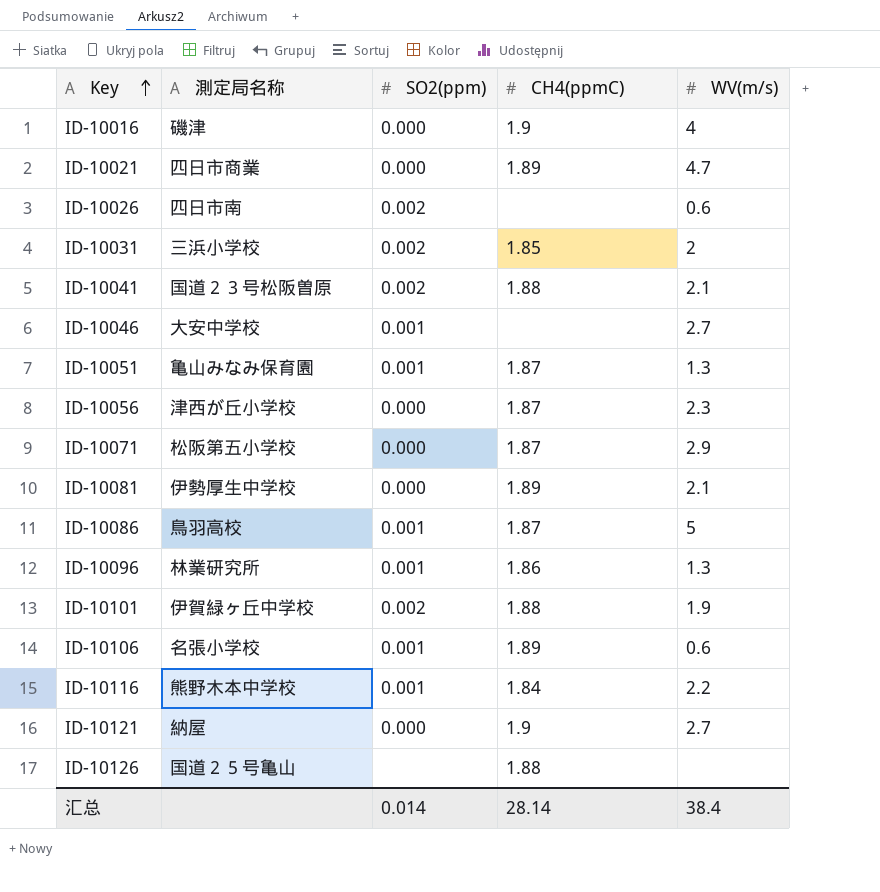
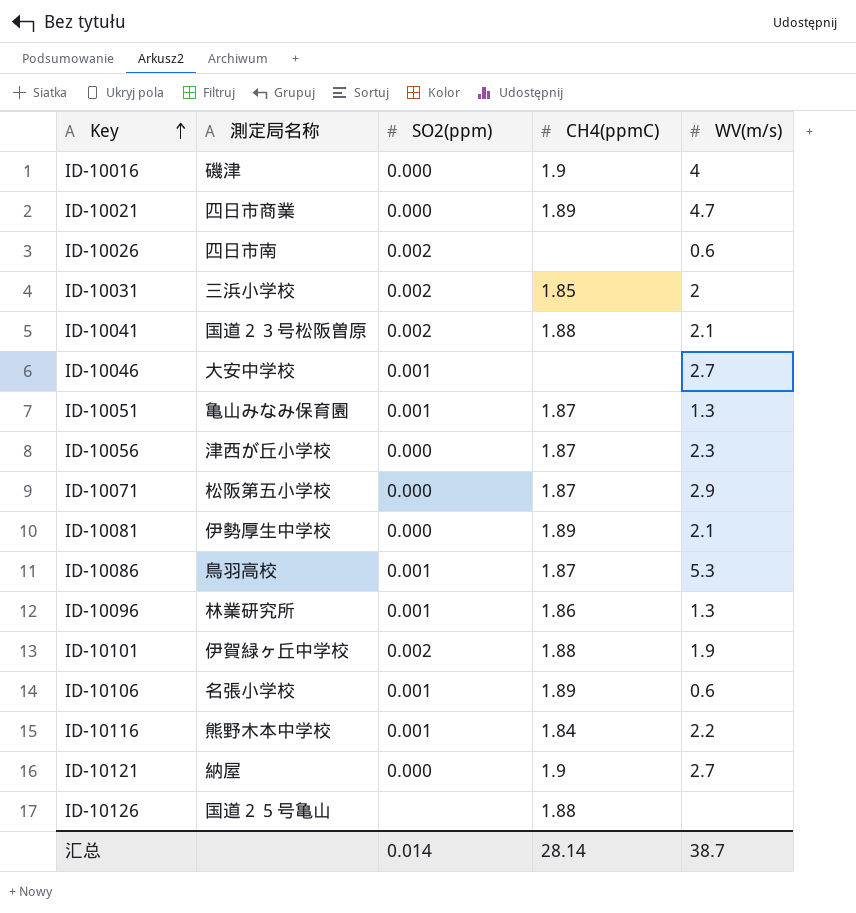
ID-10086 | WV(m/s): 5 -> 5.3
汇总 | WV(m/s): 38.4 -> 38.7

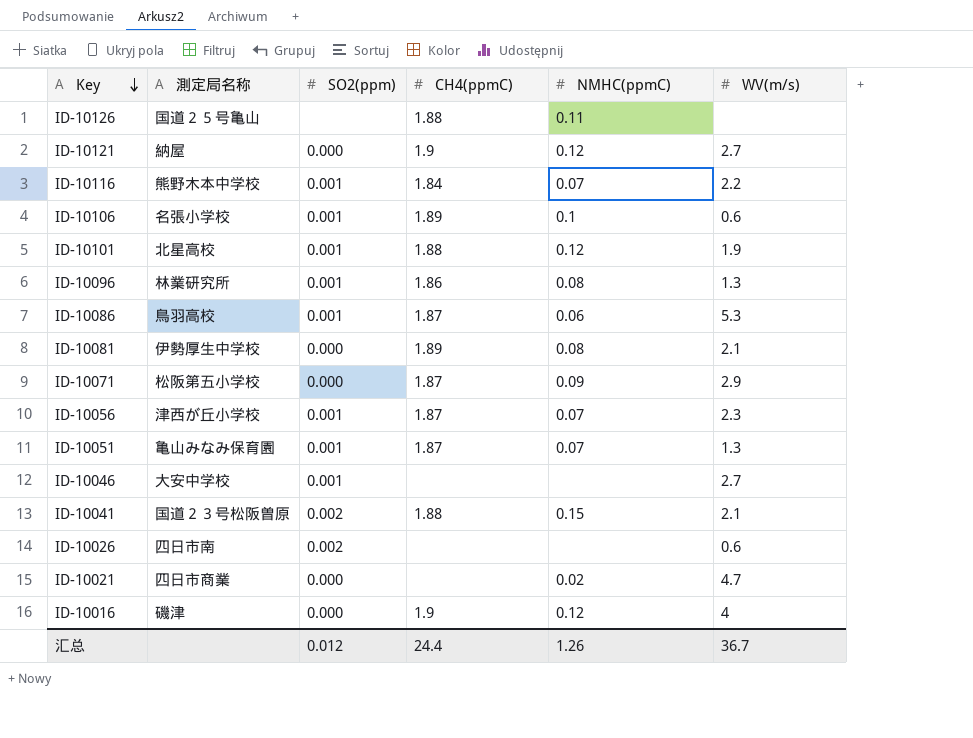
row order: Key ascending -> Key descending
column NMHC(ppmC) | position: none -> 5
row ID-10031: 三浜小学校 | 0.002 | 1.85 | 2 -> none
ID-10101 | 測定局名称: 伊賀緑ヶ丘中学校 -> 北星高校
ID-10101 | SO2(ppm): 0.002 -> 0.001
ID-10056 | SO2(ppm): 0.000 -> 0.001
ID-10021 | CH4(ppmC): 1.89 -> none
汇总 | SO2(ppm): 0.014 -> 0.012
汇总 | CH4(ppmC): 28.14 -> 24.4
汇总 | WV(m/s): 38.7 -> 36.7

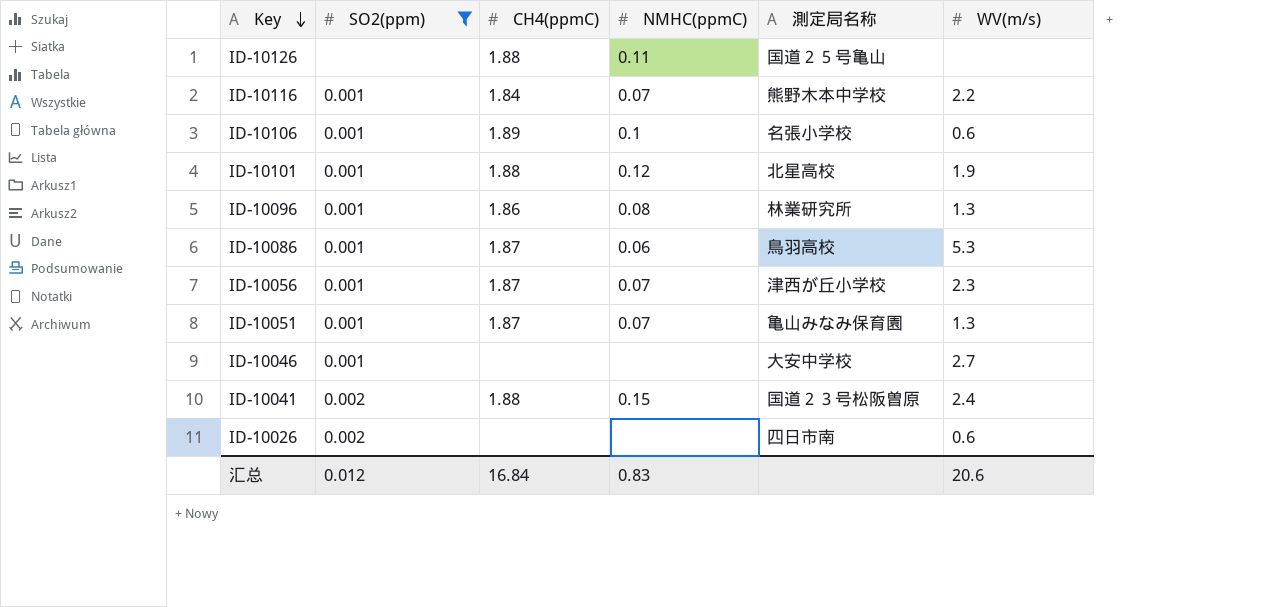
filter: none -> SO2(ppm) != 0.000
column 測定局名称 | position: 2 -> 5
ID-10041 | WV(m/s): 2.1 -> 2.4
汇总 | CH4(ppmC): 24.4 -> 16.84
汇总 | NMHC(ppmC): 1.26 -> 0.83
汇总 | WV(m/s): 36.7 -> 20.6

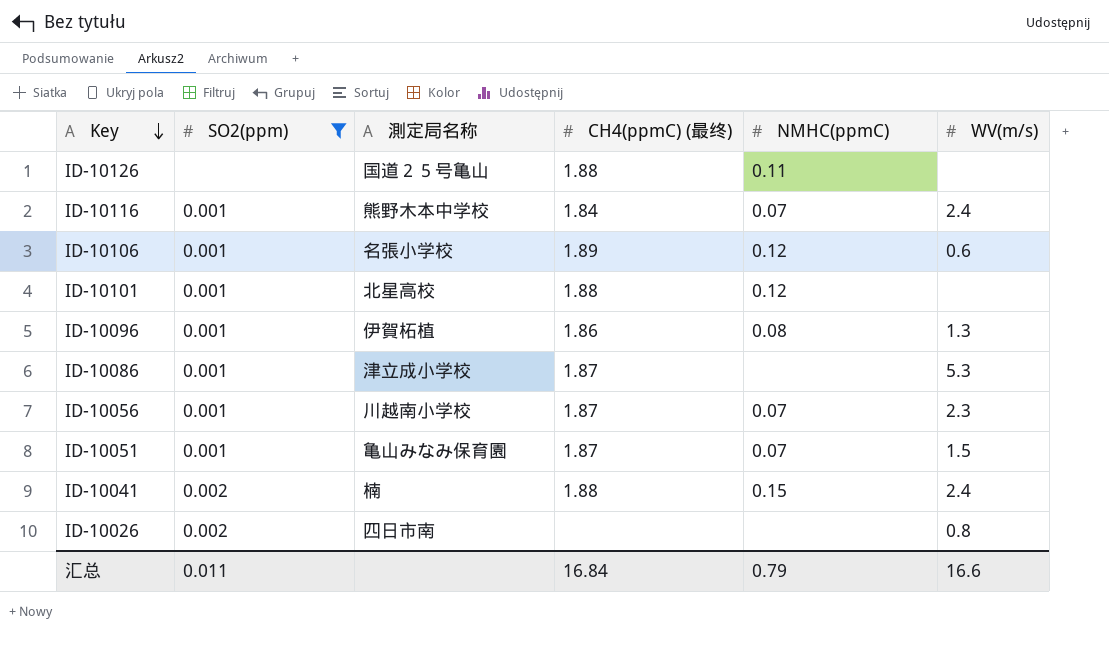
column 測定局名称 | position: 5 -> 3
column name: CH4(ppmC) -> CH4(ppmC) (最终)
row ID-10046: 0.001 | none | none | 大安中学校 | 2.7 -> none
ID-10116 | WV(m/s): 2.2 -> 2.4
ID-10106 | NMHC(ppmC): 0.1 -> 0.12
ID-10101 | WV(m/s): 1.9 -> none
ID-10096 | 測定局名称: 林業研究所 -> 伊賀柘植
ID-10086 | 測定局名称: 鳥羽高校 -> 津立成小学校
ID-10086 | NMHC(ppmC): 0.06 -> none
ID-10056 | 測定局名称: 津西が丘小学校 -> 川越南小学校
ID-10051 | WV(m/s): 1.3 -> 1.5
ID-10041 | 測定局名称: 国道２３号松阪曽原 -> 楠
ID-10026 | WV(m/s): 0.6 -> 0.8
汇总 | SO2(ppm): 0.012 -> 0.011
汇总 | NMHC(ppmC): 0.83 -> 0.79
汇总 | WV(m/s): 20.6 -> 16.6

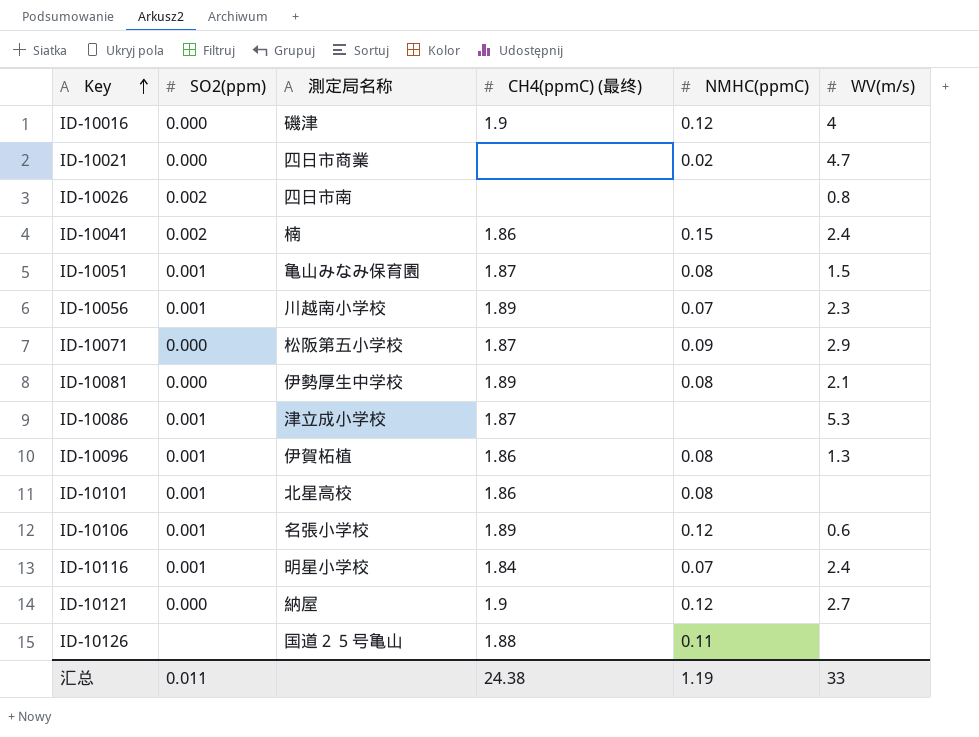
filter: SO2(ppm) != 0.000 -> none
row order: Key descending -> Key ascending
ID-10041 | CH4(ppmC) (最终): 1.88 -> 1.86
ID-10051 | NMHC(ppmC): 0.07 -> 0.08
ID-10056 | CH4(ppmC) (最终): 1.87 -> 1.89
ID-10101 | CH4(ppmC) (最终): 1.88 -> 1.86
ID-10101 | NMHC(ppmC): 0.12 -> 0.08
ID-10116 | 測定局名称: 熊野木本中学校 -> 明星小学校
汇总 | CH4(ppmC) (最终): 16.84 -> 24.38
汇总 | NMHC(ppmC): 0.79 -> 1.19
汇总 | WV(m/s): 16.6 -> 33

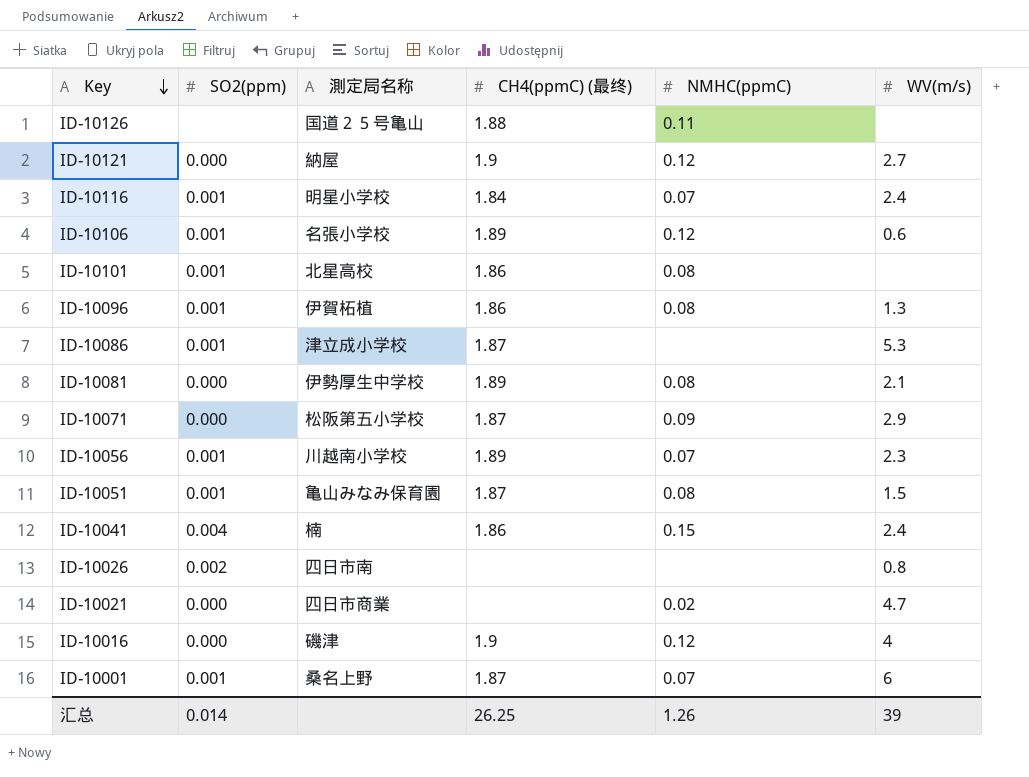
row order: Key ascending -> Key descending
ID-10041 | SO2(ppm): 0.002 -> 0.004
row ID-10001: none -> 0.001 | 桑名上野 | 1.87 | 0.07 | 6
汇总 | SO2(ppm): 0.011 -> 0.014
汇总 | CH4(ppmC) (最终): 24.38 -> 26.25
汇总 | NMHC(ppmC): 1.19 -> 1.26
汇总 | WV(m/s): 33 -> 39

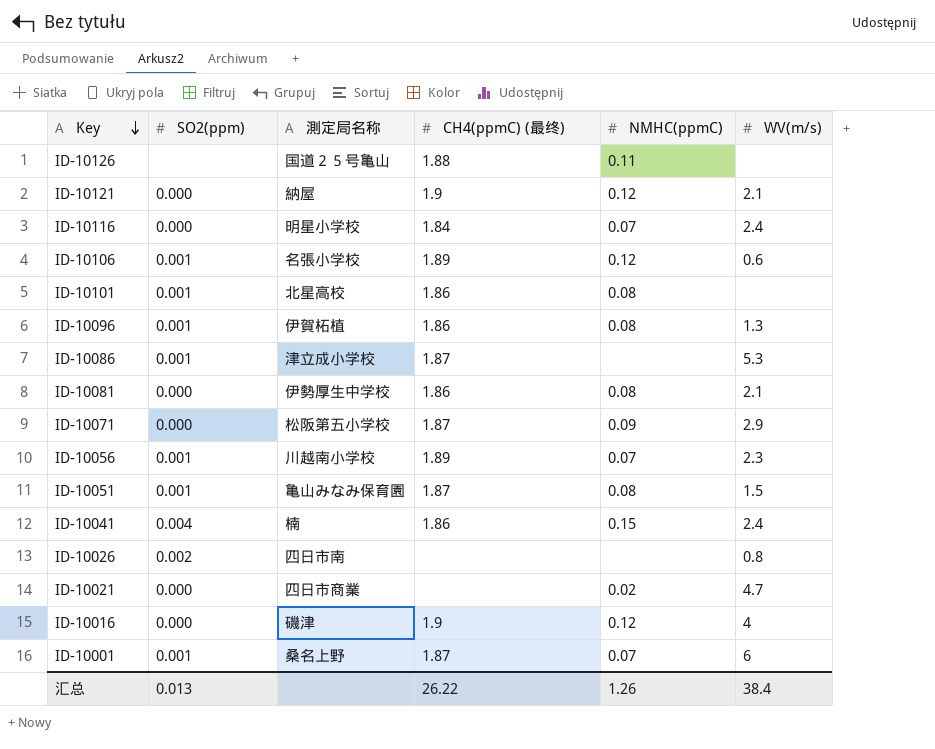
ID-10121 | WV(m/s): 2.7 -> 2.1
ID-10116 | SO2(ppm): 0.001 -> 0.000
ID-10081 | CH4(ppmC) (最终): 1.89 -> 1.86
汇总 | SO2(ppm): 0.014 -> 0.013
汇总 | CH4(ppmC) (最终): 26.25 -> 26.22
汇总 | WV(m/s): 39 -> 38.4

